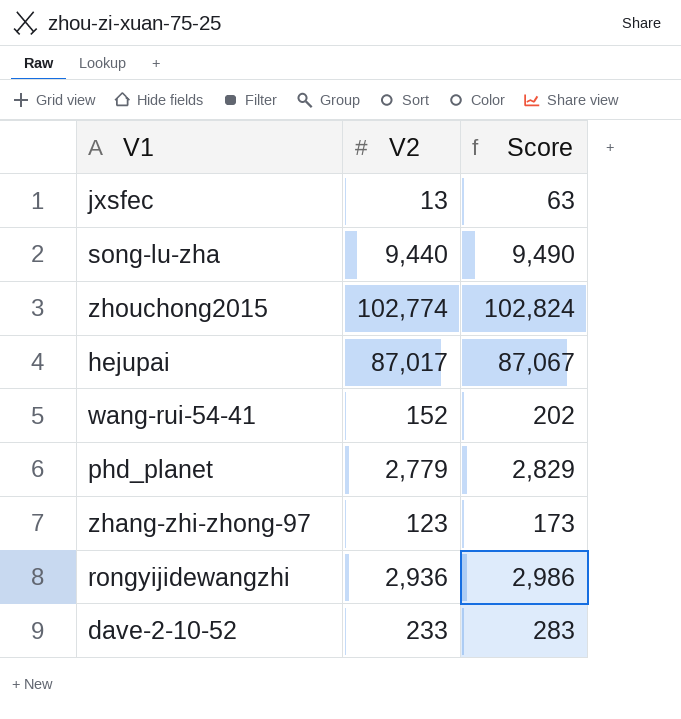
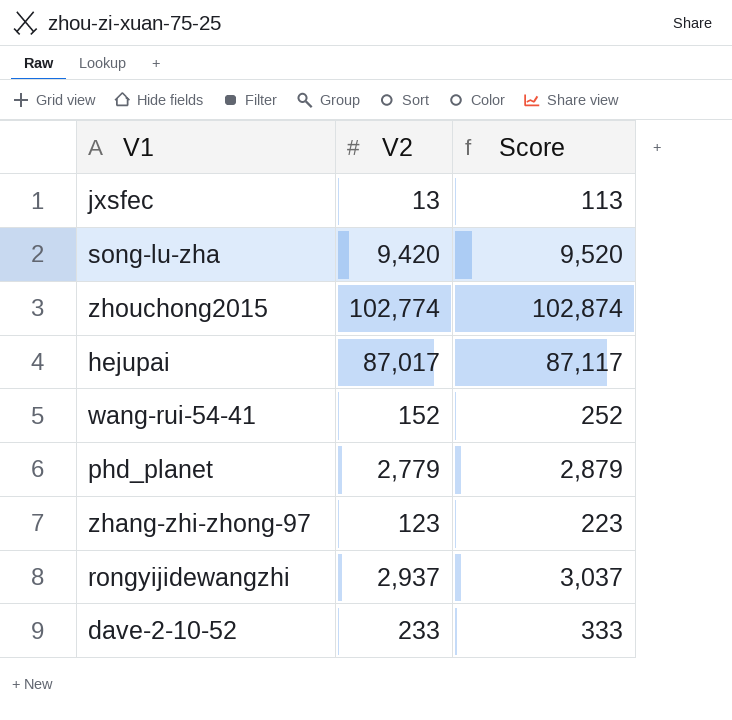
column Score | formula: [V2] + 50 -> [V2] + 100
song-lu-zha | V2: 9,440 -> 9,420
rongyijidewangzhi | V2: 2,936 -> 2,937

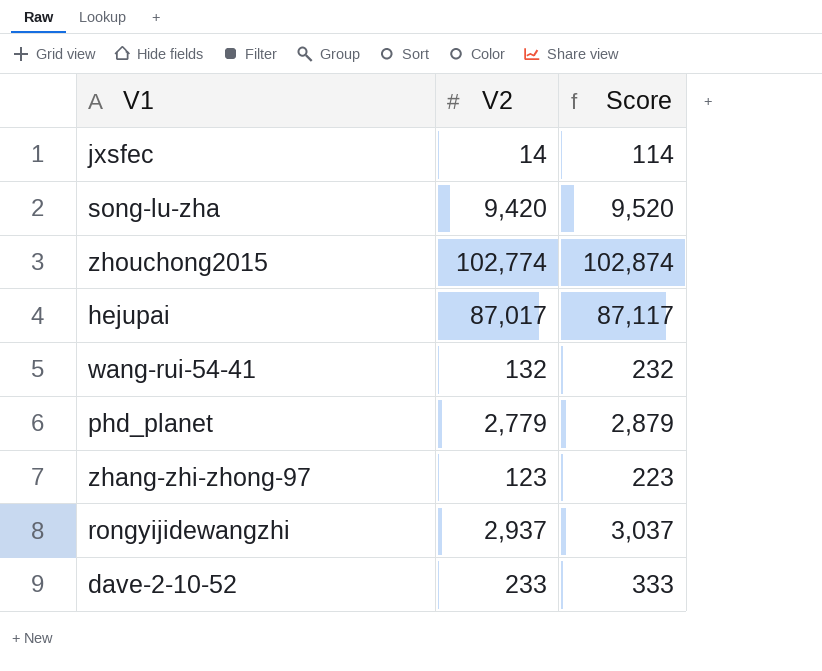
jxsfec | V2: 13 -> 14
jxsfec | Score: 113 -> 114
wang-rui-54-41 | V2: 152 -> 132
wang-rui-54-41 | Score: 252 -> 232

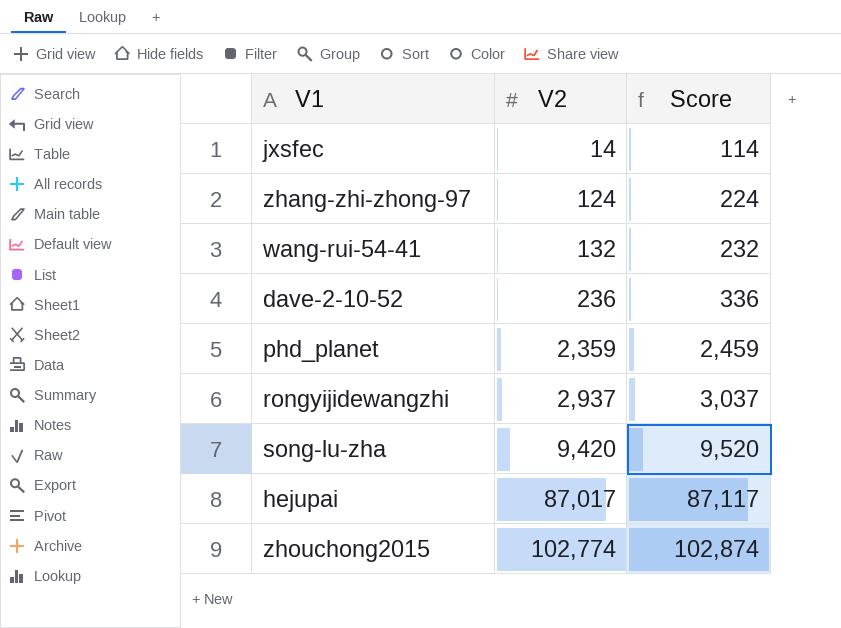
row order: none -> V2 ascending
zhang-zhi-zhong-97 | V2: 123 -> 124
zhang-zhi-zhong-97 | Score: 223 -> 224
dave-2-10-52 | V2: 233 -> 236
dave-2-10-52 | Score: 333 -> 336
phd_planet | V2: 2,779 -> 2,359
phd_planet | Score: 2,879 -> 2,459

